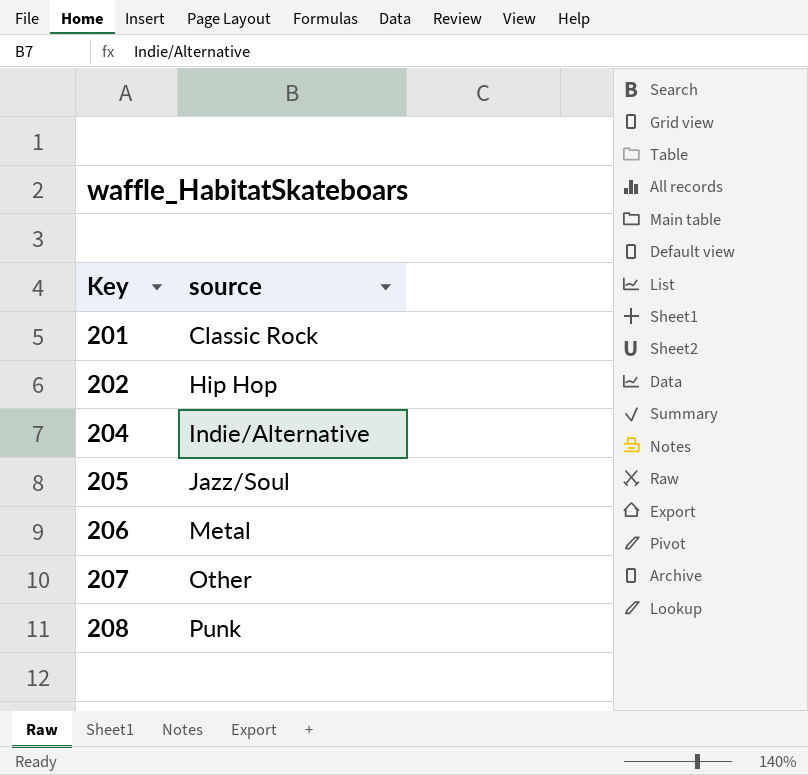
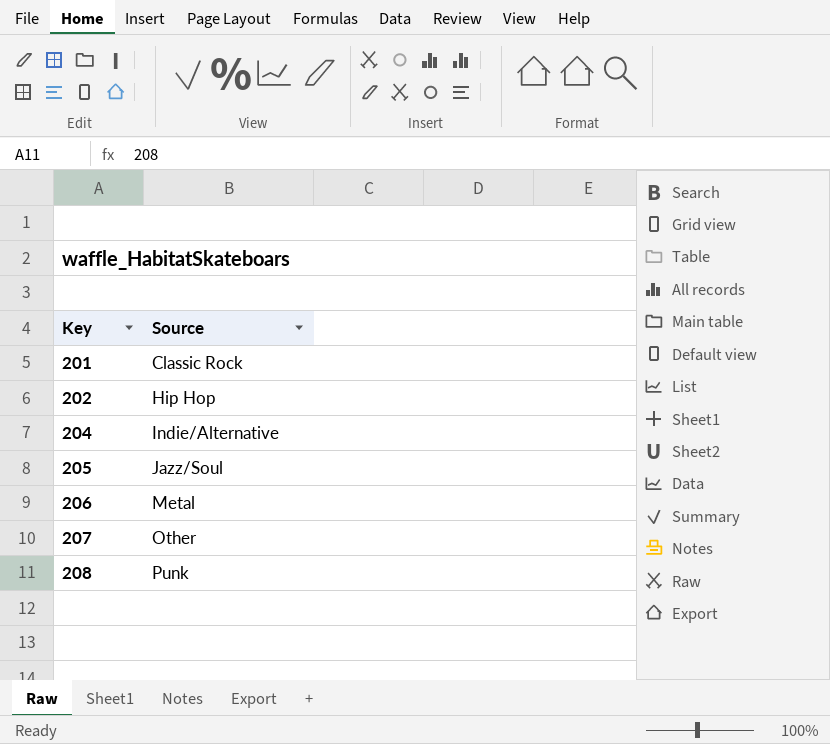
column name: source -> Source

